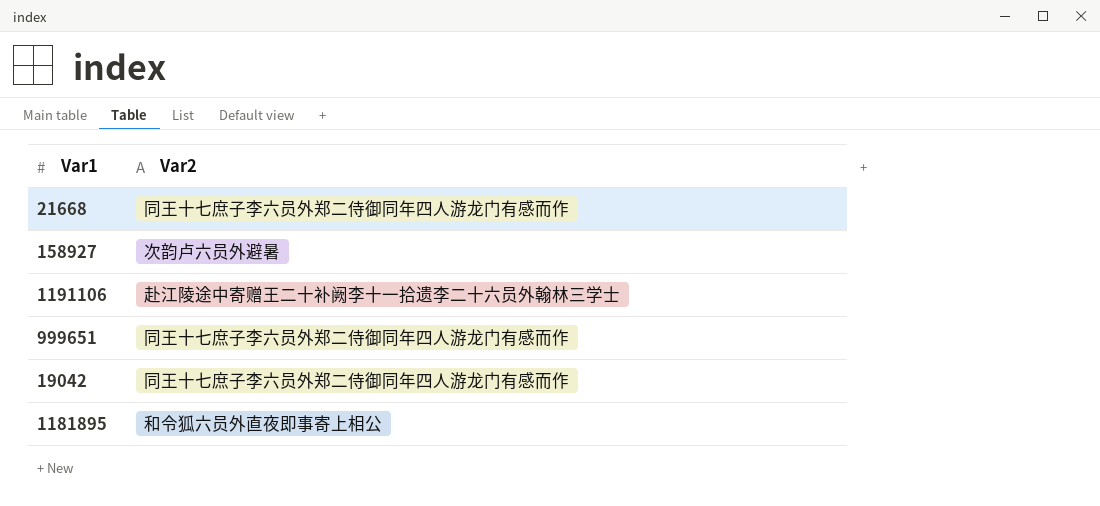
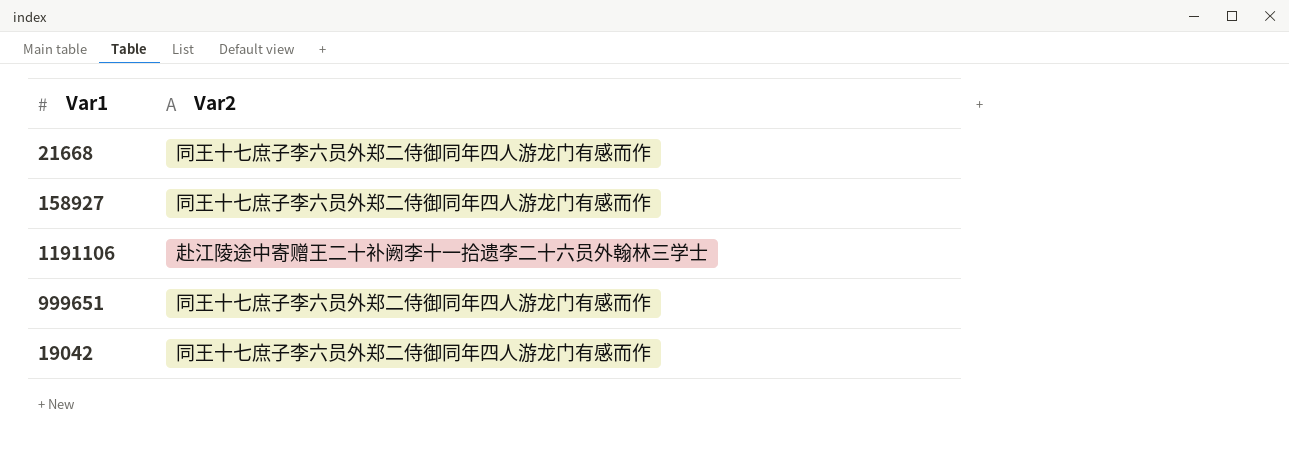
row 1181895: 和令狐六员外直夜即事寄上相公 -> none
158927 | Var2: 次韵卢六员外避暑 -> 同王十七庶子李六员外郑二侍御同年四人游龙门有感而作

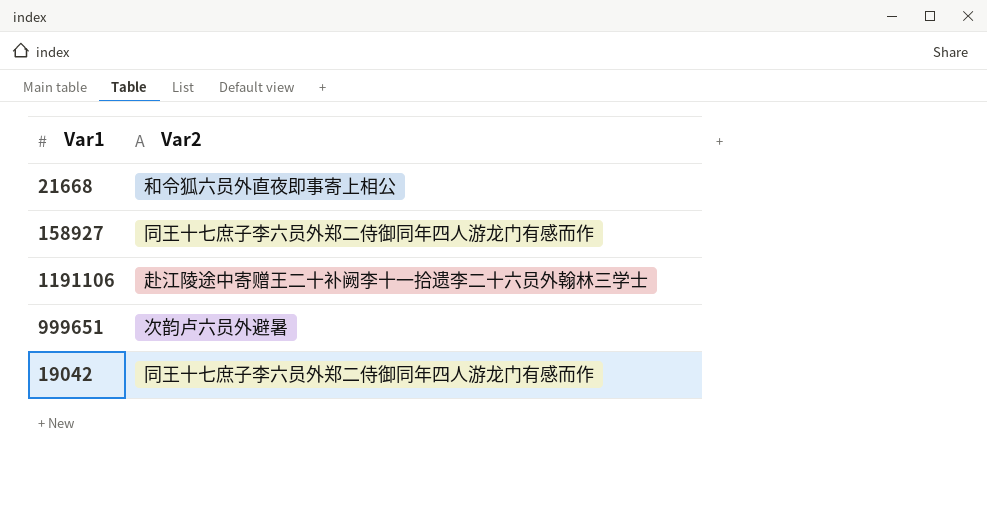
21668 | Var2: 同王十七庶子李六员外郑二侍御同年四人游龙门有感而作 -> 和令狐六员外直夜即事寄上相公
999651 | Var2: 同王十七庶子李六员外郑二侍御同年四人游龙门有感而作 -> 次韵卢六员外避暑

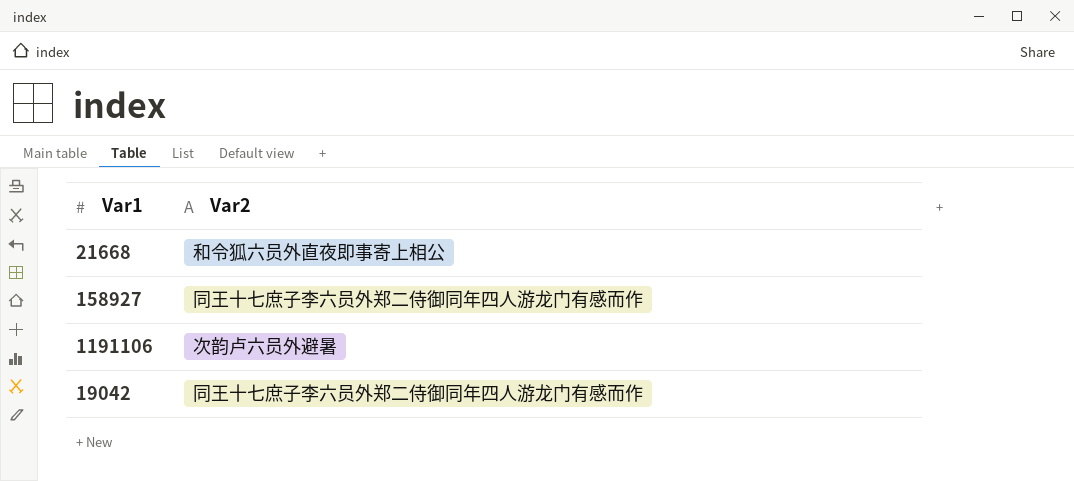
row 999651: 次韵卢六员外避暑 -> none
1191106 | Var2: 赴江陵途中寄赠王二十补阙李十一拾遗李二十六员外翰林三学士 -> 次韵卢六员外避暑

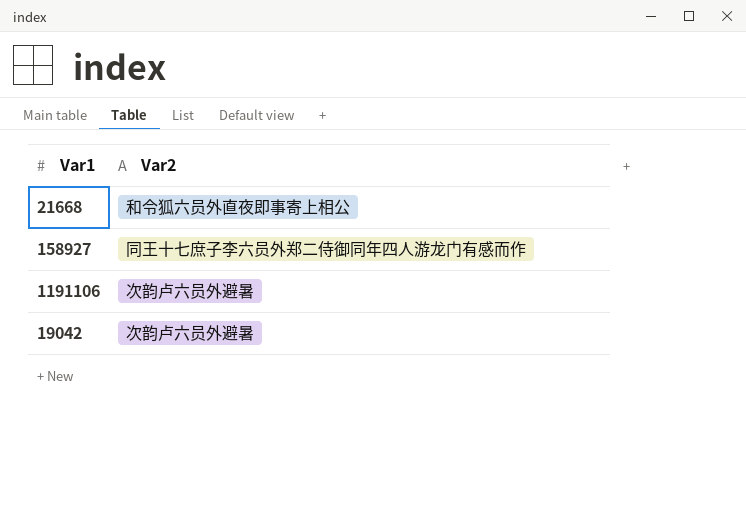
19042 | Var2: 同王十七庶子李六员外郑二侍御同年四人游龙门有感而作 -> 次韵卢六员外避暑

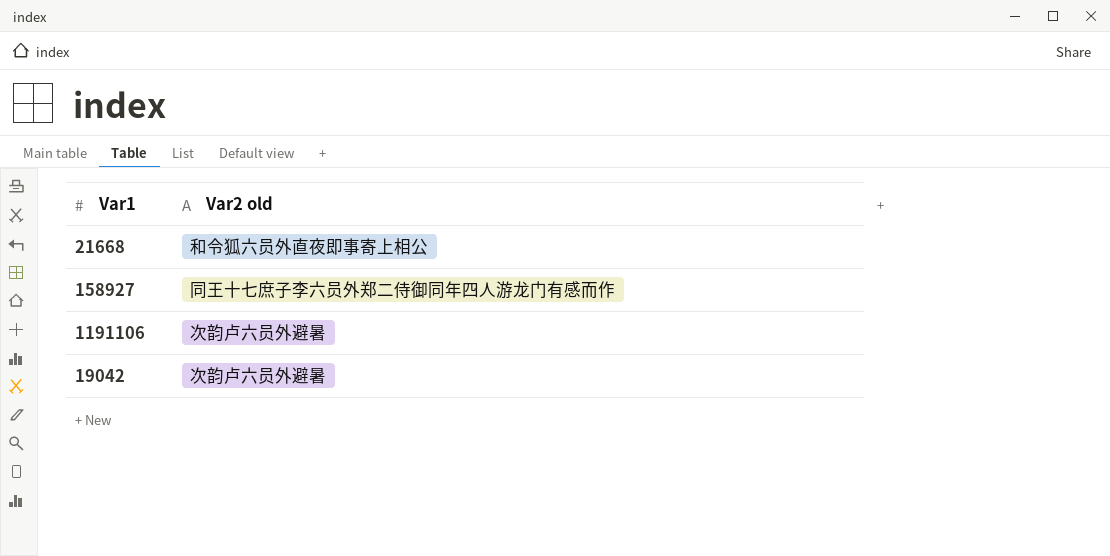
column name: Var2 -> Var2 old

